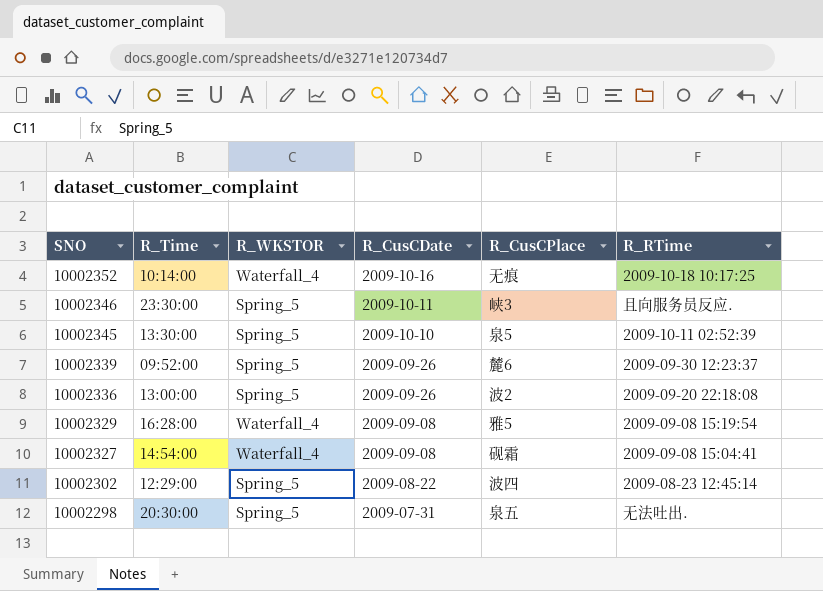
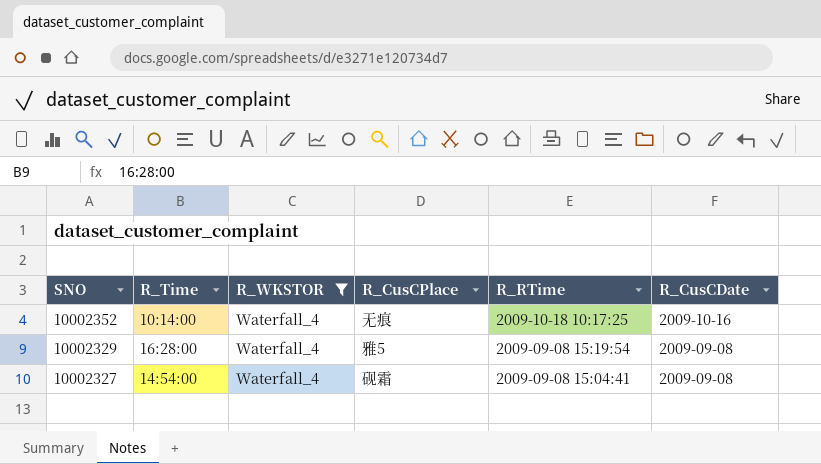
filter: none -> R_WKSTOR = Waterfall_4
column R_CusCDate | position: 4 -> 6

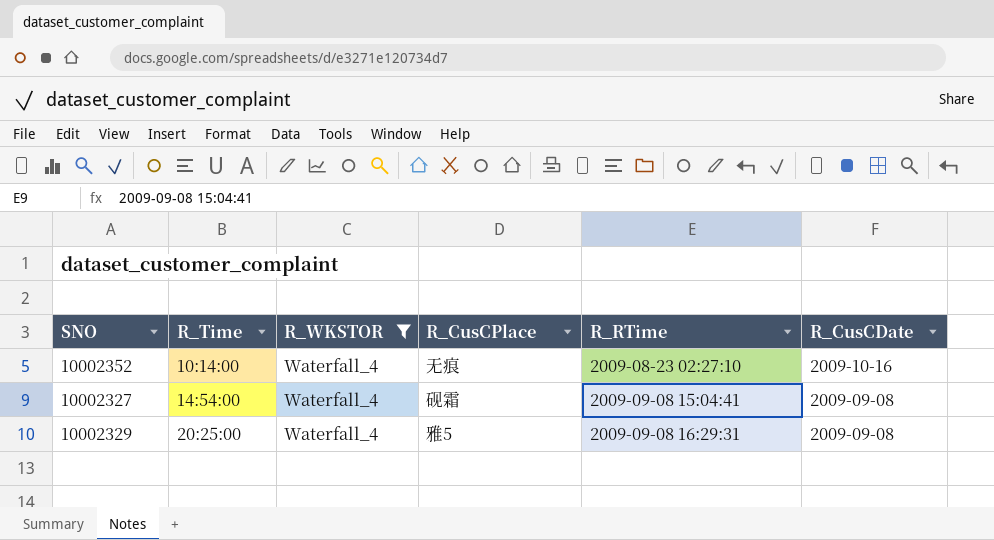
row order: SNO descending -> R_Time ascending
10002352 | R_RTime: 2009-10-18 10:17:25 -> 2009-08-23 02:27:10
10002329 | R_Time: 16:28:00 -> 20:25:00
10002329 | R_RTime: 2009-09-08 15:19:54 -> 2009-09-08 16:29:31

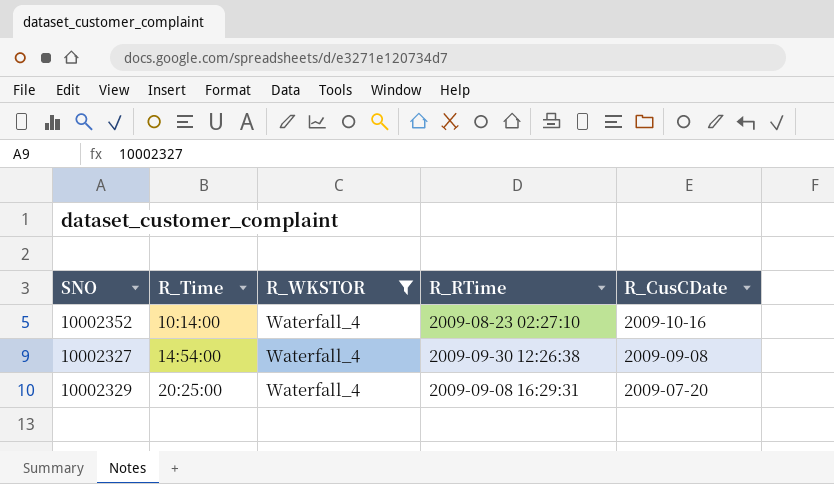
column R_CusCPlace | position: 4 -> none
10002327 | R_RTime: 2009-09-08 15:04:41 -> 2009-09-30 12:26:38
10002329 | R_CusCDate: 2009-09-08 -> 2009-07-20

